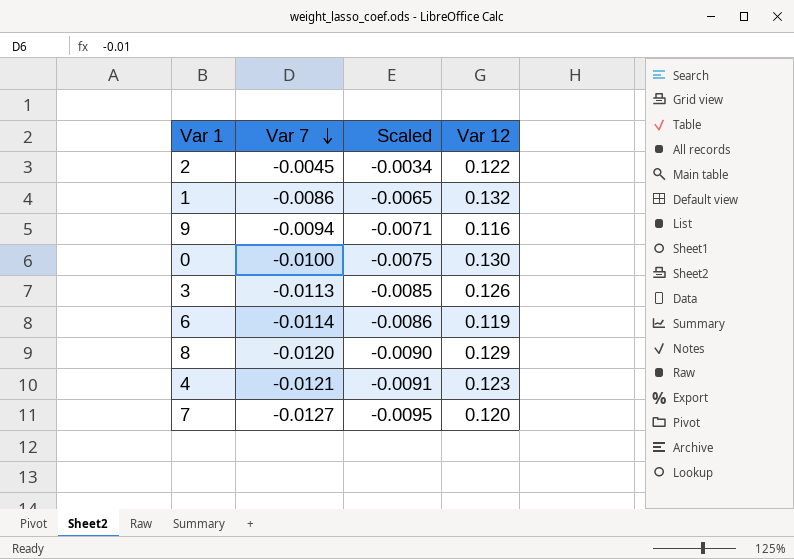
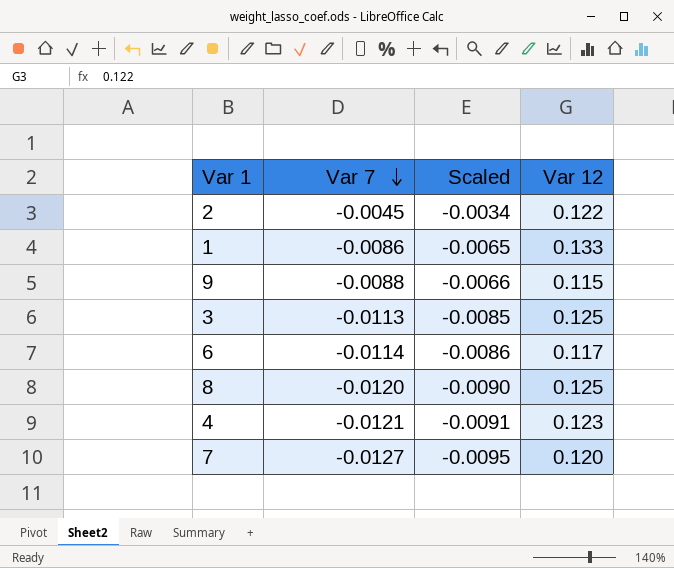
row 0: -0.0100 | -0.0075 | 0.130 -> none
1 | Var 12: 0.132 -> 0.133
9 | Var 7: -0.0094 -> -0.0088
9 | Scaled: -0.0071 -> -0.0066
9 | Var 12: 0.116 -> 0.115
3 | Var 12: 0.126 -> 0.125
6 | Var 12: 0.119 -> 0.117
8 | Var 12: 0.129 -> 0.125

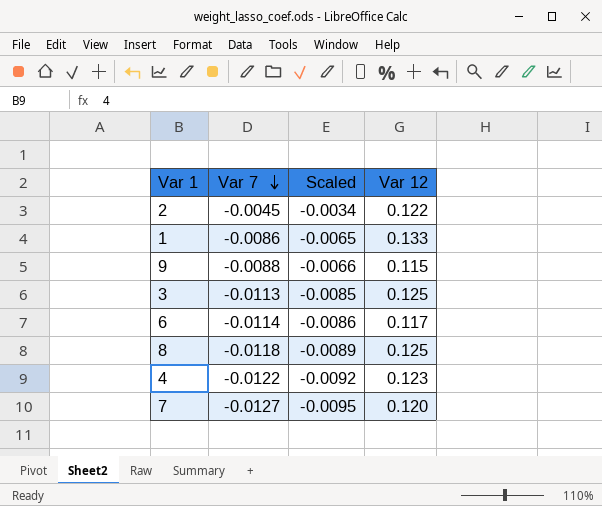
8 | Var 7: -0.0120 -> -0.0118
8 | Scaled: -0.0090 -> -0.0089
4 | Var 7: -0.0121 -> -0.0122
4 | Scaled: -0.0091 -> -0.0092

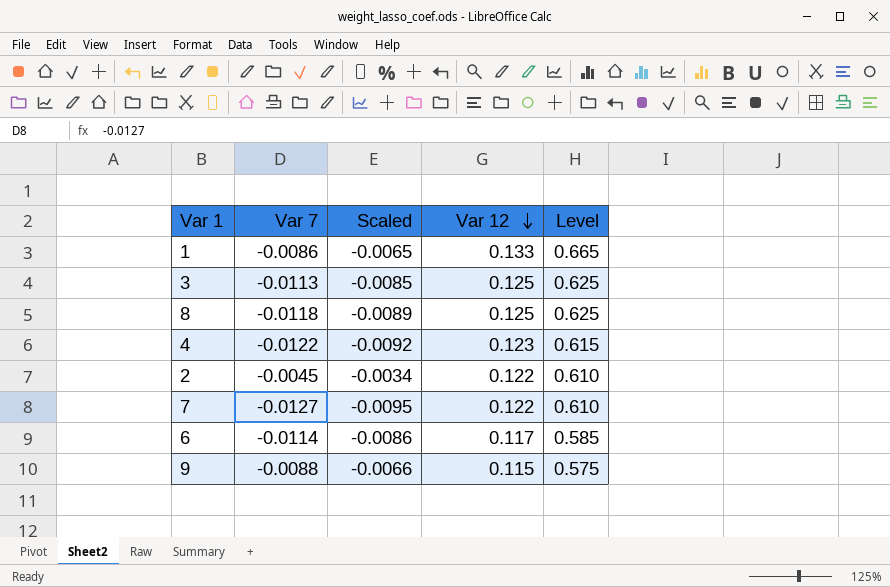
row order: Var 7 descending -> Var 12 descending
column Level | formula: none -> [Var 12] * 5
7 | Var 12: 0.120 -> 0.122

